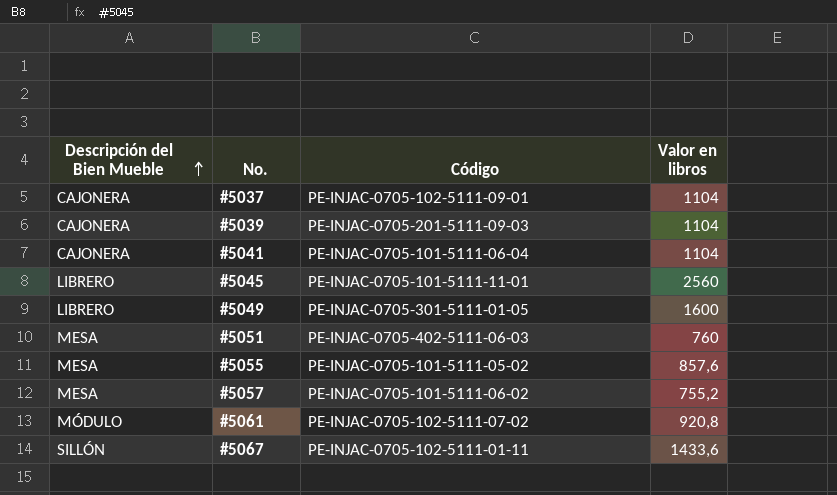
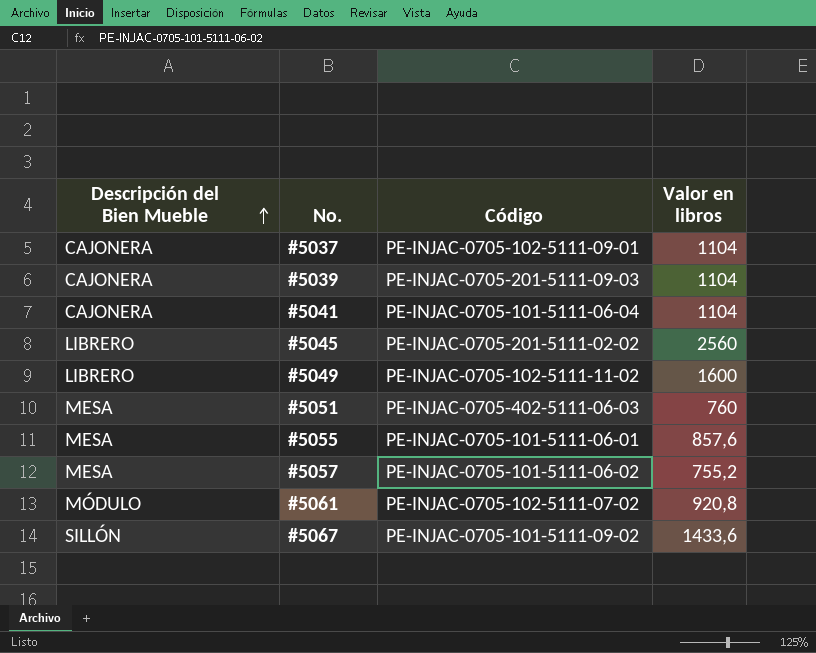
#5045 | Código: PE-INJAC-0705-101-5111-11-01 -> PE-INJAC-0705-201-5111-02-02
#5049 | Código: PE-INJAC-0705-301-5111-01-05 -> PE-INJAC-0705-102-5111-11-02
#5055 | Código: PE-INJAC-0705-101-5111-05-02 -> PE-INJAC-0705-101-5111-06-01
#5067 | Código: PE-INJAC-0705-102-5111-01-11 -> PE-INJAC-0705-101-5111-09-02

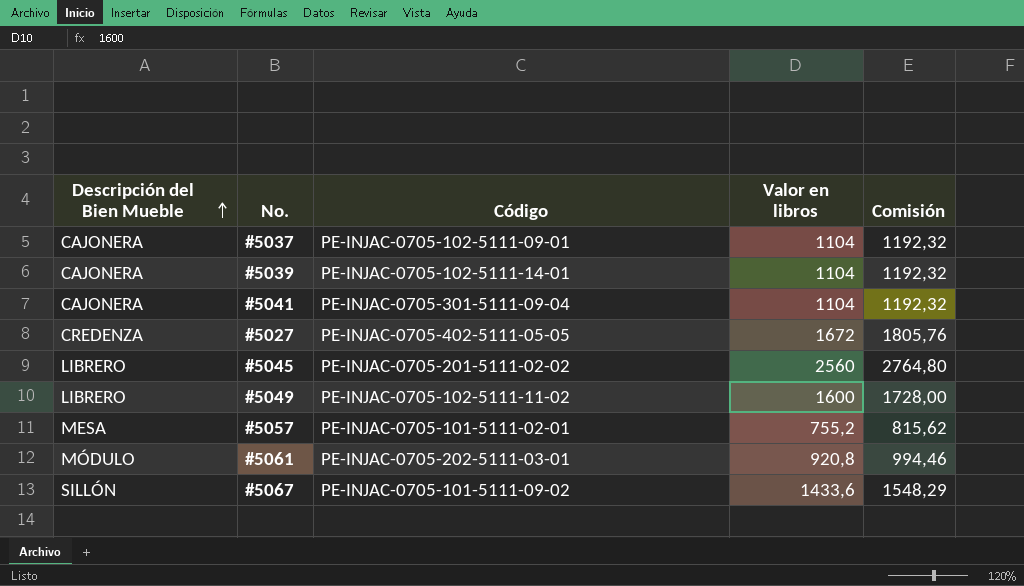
column Comisión | formula: none -> [Valor en libros] * 1,08
row #5051: MESA | PE-INJAC-0705-402-5111-06-03 | 760 -> none
row #5055: MESA | PE-INJAC-0705-101-5111-06-01 | 857,6 -> none
#5039 | Código: PE-INJAC-0705-201-5111-09-03 -> PE-INJAC-0705-102-5111-14-01
#5041 | Código: PE-INJAC-0705-101-5111-06-04 -> PE-INJAC-0705-301-5111-09-04
row #5027: none -> CREDENZA | PE-INJAC-0705-402-5111-05-05 | 1672 | 1805,76
#5057 | Código: PE-INJAC-0705-101-5111-06-02 -> PE-INJAC-0705-101-5111-02-01
#5061 | Código: PE-INJAC-0705-102-5111-07-02 -> PE-INJAC-0705-202-5111-03-01

